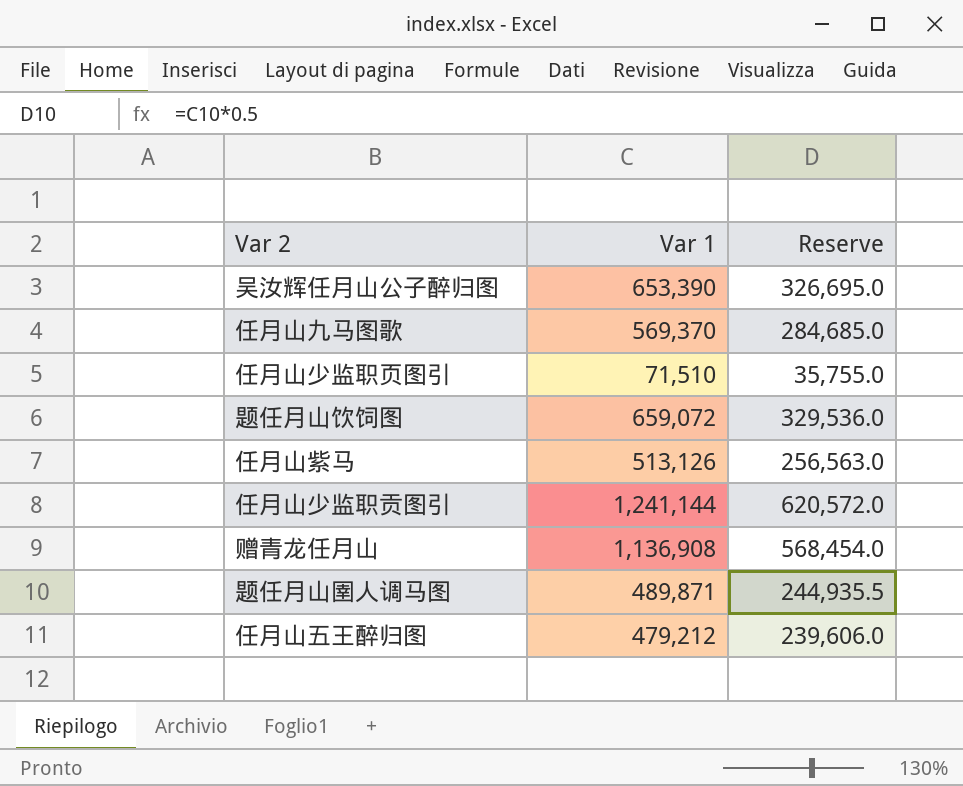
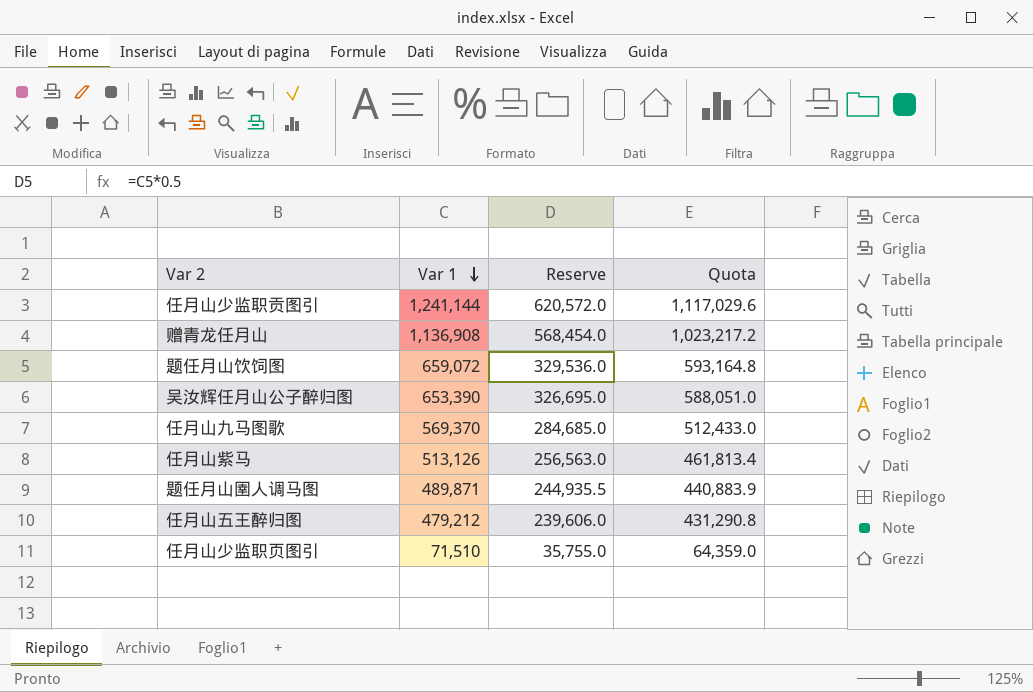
row order: none -> Var 1 descending
column Quota | formula: none -> [Var 1] * 0.9

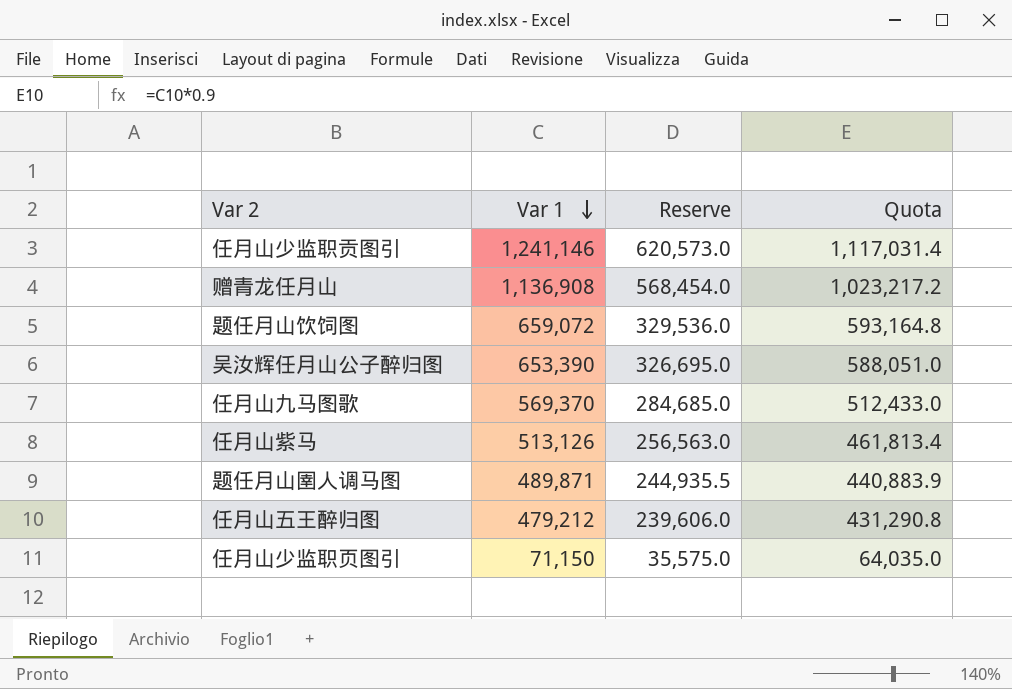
任月山少监职贡图引 | Var 1: 1,241,144 -> 1,241,146
任月山少监职贡图引 | Reserve: 620,572.0 -> 620,573.0
任月山少监职贡图引 | Quota: 1,117,029.6 -> 1,117,031.4
任月山少监职页图引 | Var 1: 71,510 -> 71,150
任月山少监职页图引 | Reserve: 35,755.0 -> 35,575.0
任月山少监职页图引 | Quota: 64,359.0 -> 64,035.0

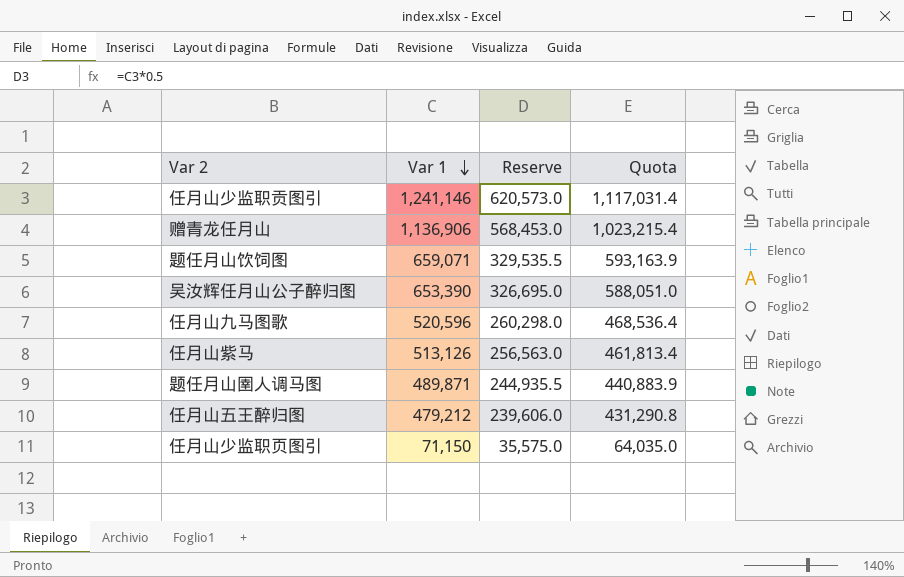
赠青龙任月山 | Var 1: 1,136,908 -> 1,136,906
赠青龙任月山 | Reserve: 568,454.0 -> 568,453.0
赠青龙任月山 | Quota: 1,023,217.2 -> 1,023,215.4
题任月山饮饲图 | Var 1: 659,072 -> 659,071
题任月山饮饲图 | Reserve: 329,536.0 -> 329,535.5
题任月山饮饲图 | Quota: 593,164.8 -> 593,163.9
任月山九马图歌 | Var 1: 569,370 -> 520,596
任月山九马图歌 | Reserve: 284,685.0 -> 260,298.0
任月山九马图歌 | Quota: 512,433.0 -> 468,536.4

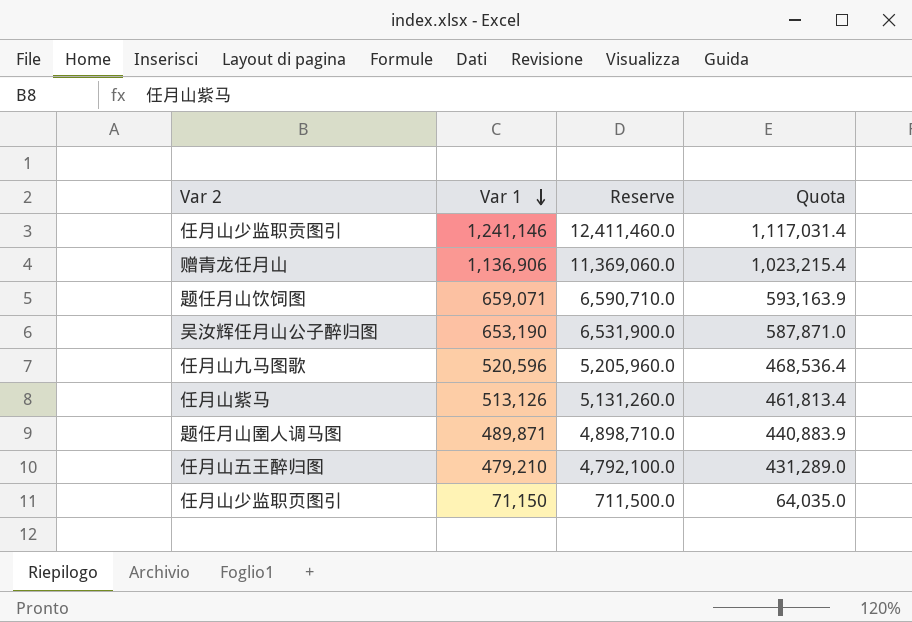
column Reserve | formula: [Var 1] * 0.5 -> [Var 1] * 10
吴汝辉任月山公子醉归图 | Var 1: 653,390 -> 653,190
吴汝辉任月山公子醉归图 | Quota: 588,051.0 -> 587,871.0
任月山五王醉归图 | Var 1: 479,212 -> 479,210
任月山五王醉归图 | Quota: 431,290.8 -> 431,289.0

